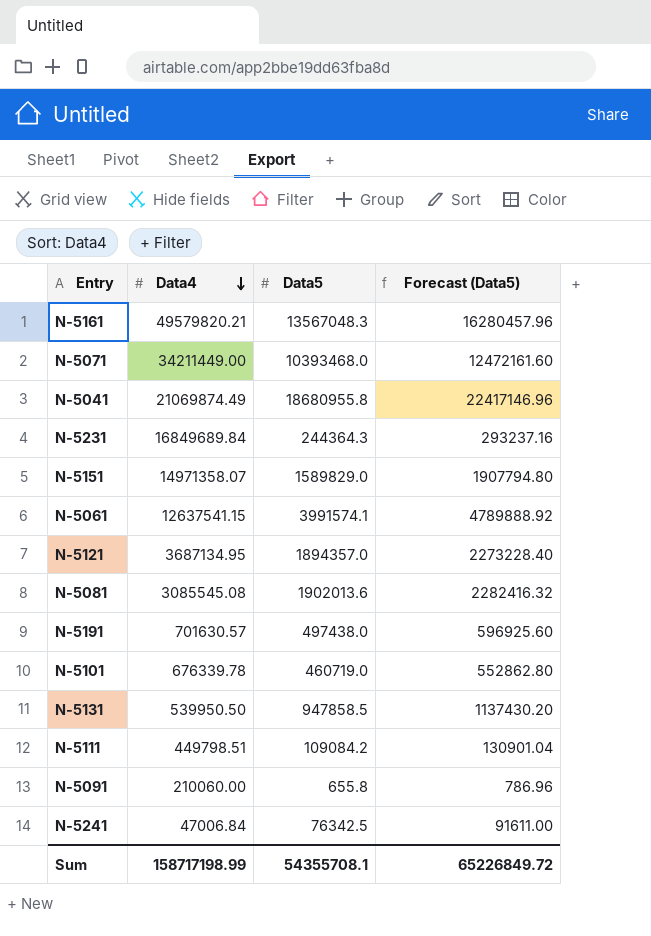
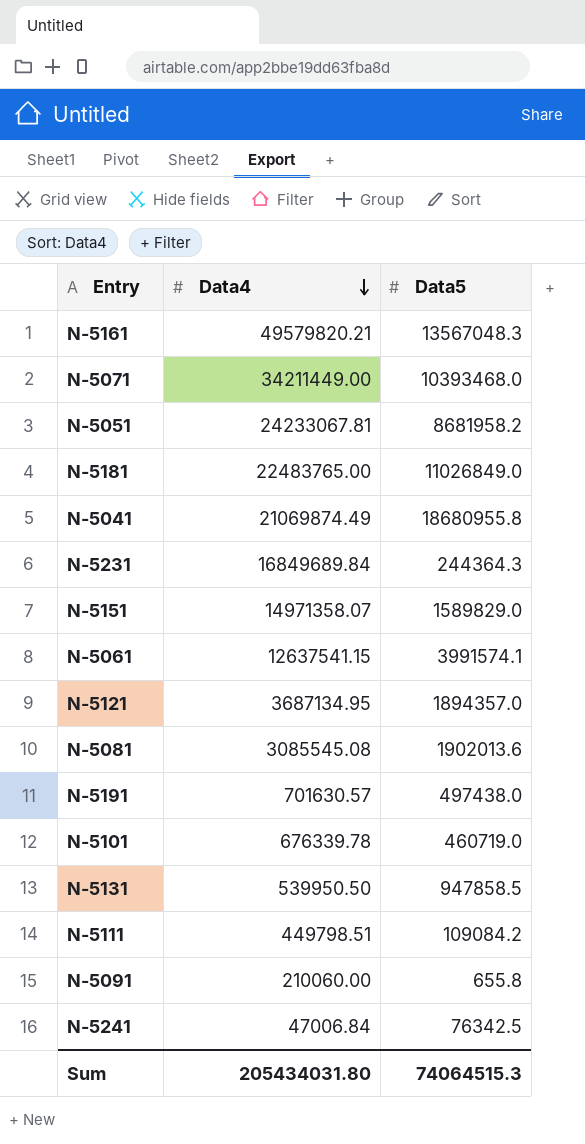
column Forecast (Data5) | formula: [Data5] * 1.2 -> none
row N-5051: none -> 24233067.81 | 8681958.2
row N-5181: none -> 22483765.00 | 11026849.0
Sum | Data4: 158717198.99 -> 205434031.80
Sum | Data5: 54355708.1 -> 74064515.3

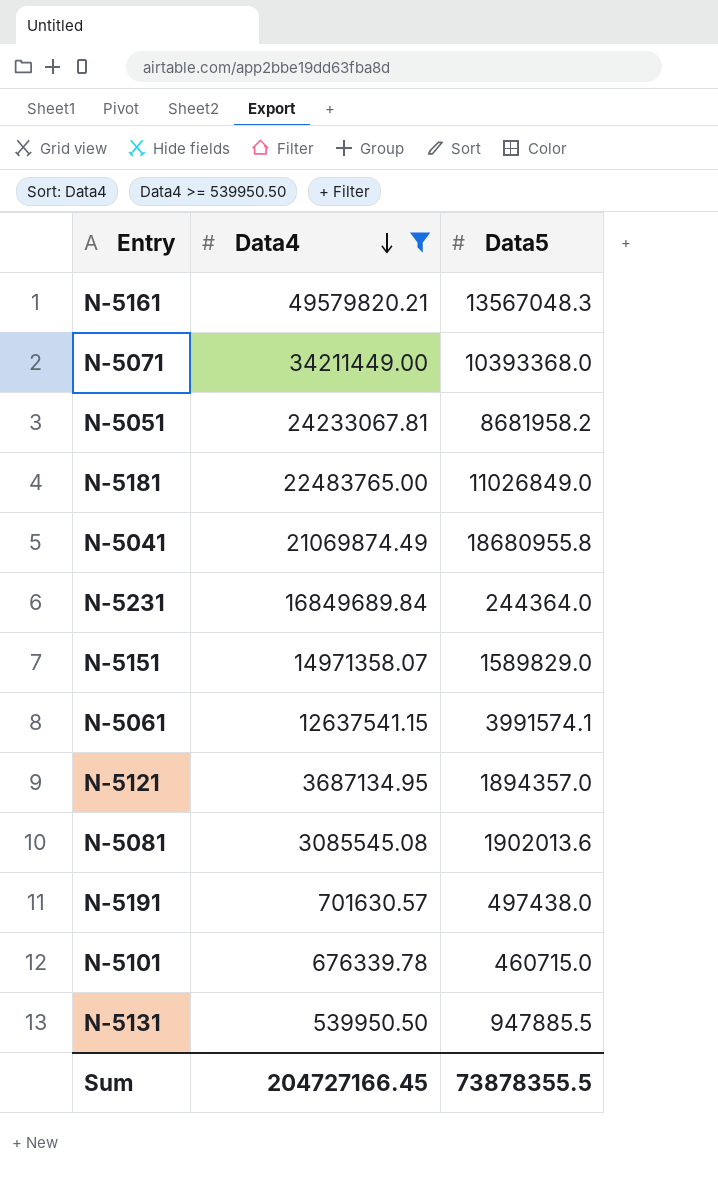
filter: none -> Data4 >= 539950.50
N-5071 | Data5: 10393468.0 -> 10393368.0
N-5231 | Data5: 244364.3 -> 244364.0
N-5101 | Data5: 460719.0 -> 460715.0
N-5131 | Data5: 947858.5 -> 947885.5
Sum | Data4: 205434031.80 -> 204727166.45
Sum | Data5: 74064515.3 -> 73878355.5

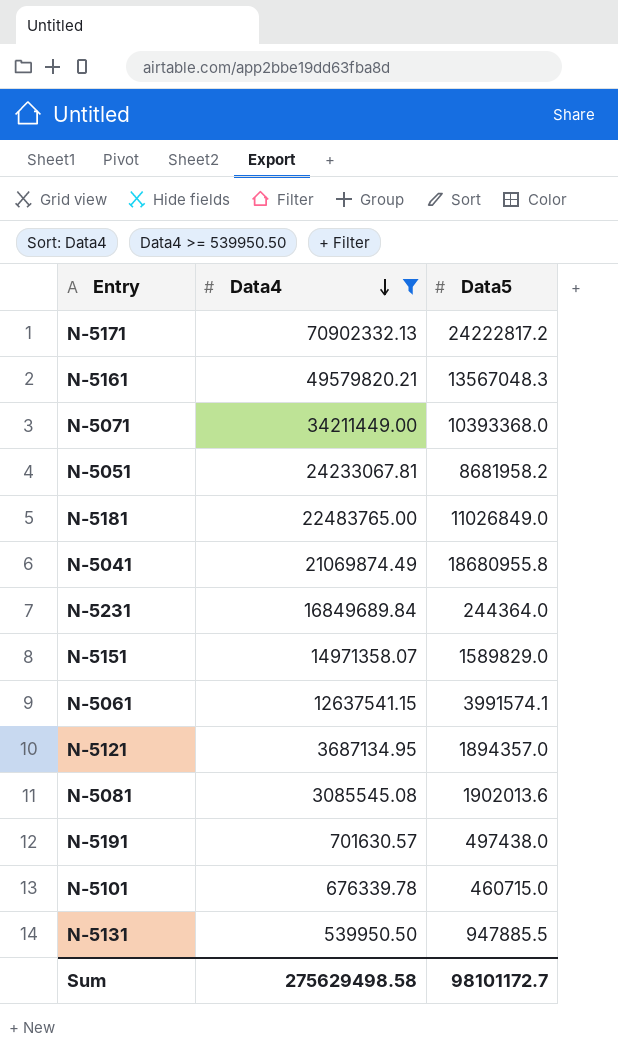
row N-5171: none -> 70902332.13 | 24222817.2
Sum | Data4: 204727166.45 -> 275629498.58
Sum | Data5: 73878355.5 -> 98101172.7

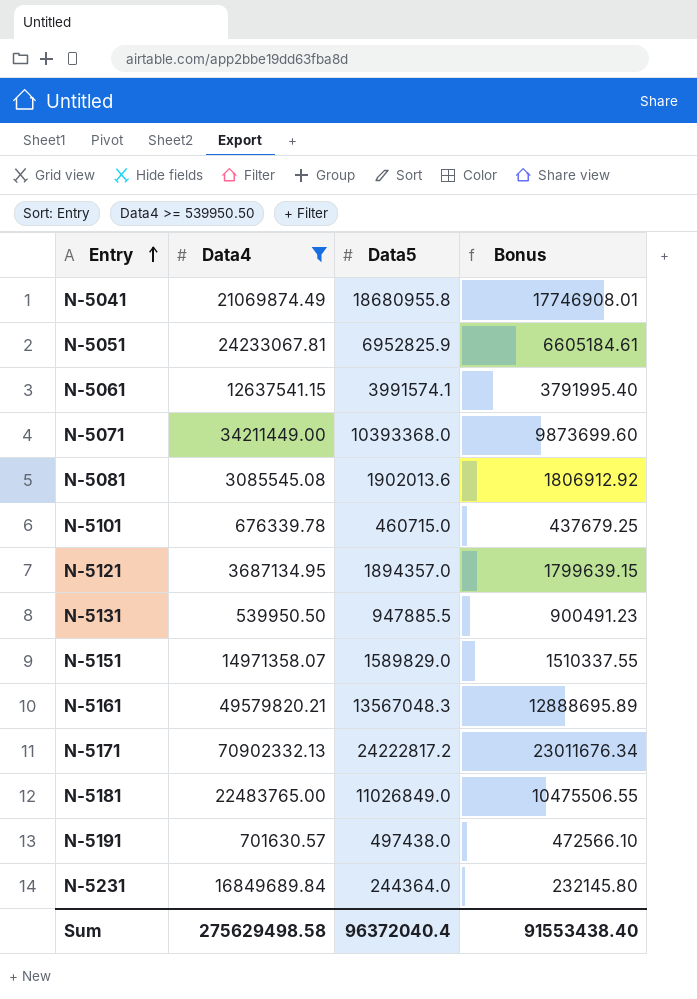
row order: Data4 descending -> Entry ascending
column Bonus | formula: none -> [Data5] * 0.95
N-5051 | Data5: 8681958.2 -> 6952825.9
Sum | Data5: 98101172.7 -> 96372040.4

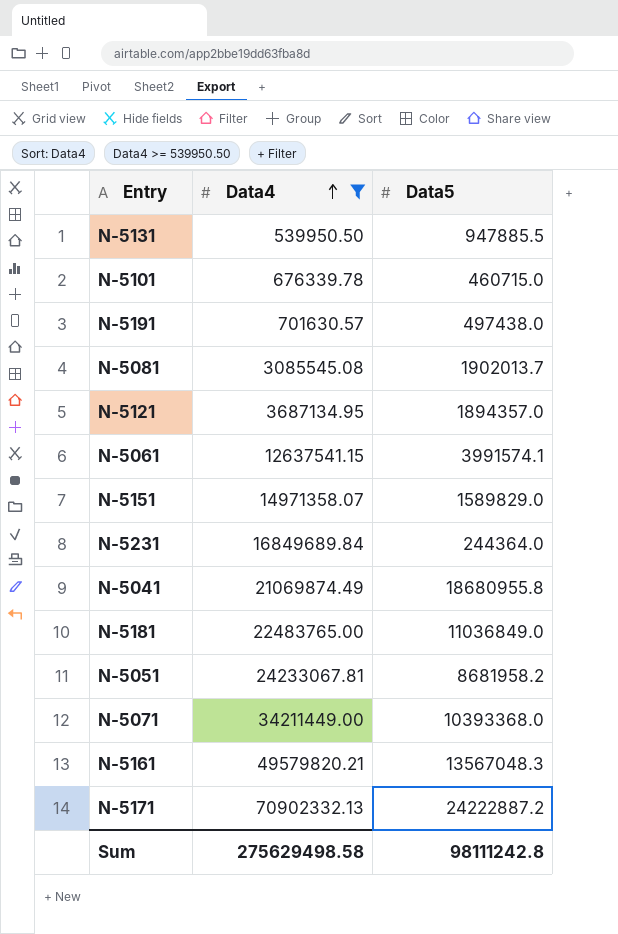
row order: Entry ascending -> Data4 ascending
column Bonus | formula: [Data5] * 0.95 -> none
N-5081 | Data5: 1902013.6 -> 1902013.7
N-5181 | Data5: 11026849.0 -> 11036849.0
N-5051 | Data5: 6952825.9 -> 8681958.2
N-5171 | Data5: 24222817.2 -> 24222887.2
Sum | Data5: 96372040.4 -> 98111242.8

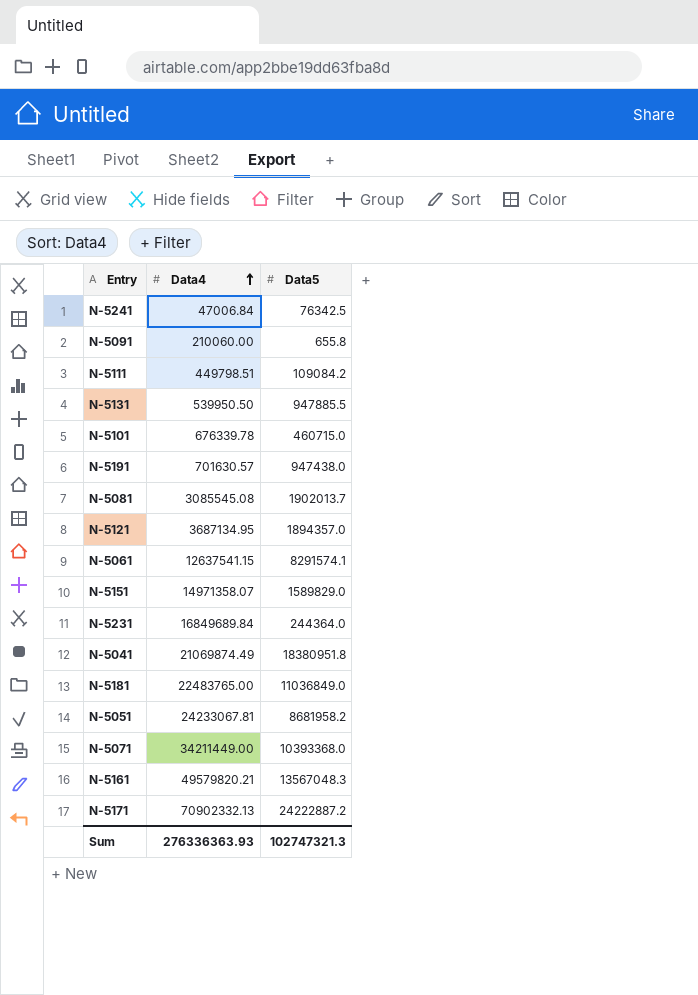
filter: Data4 >= 539950.50 -> none
N-5191 | Data5: 497438.0 -> 947438.0
N-5061 | Data5: 3991574.1 -> 8291574.1
N-5041 | Data5: 18680955.8 -> 18380951.8
Sum | Data4: 275629498.58 -> 276336363.93
Sum | Data5: 98111242.8 -> 102747321.3

